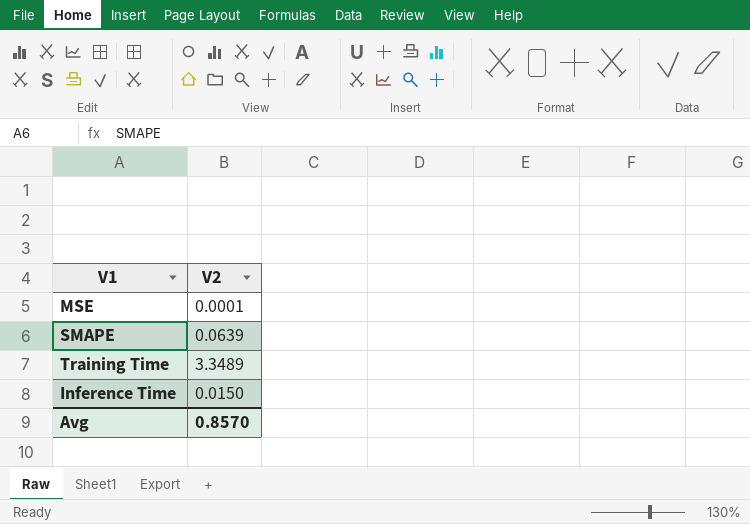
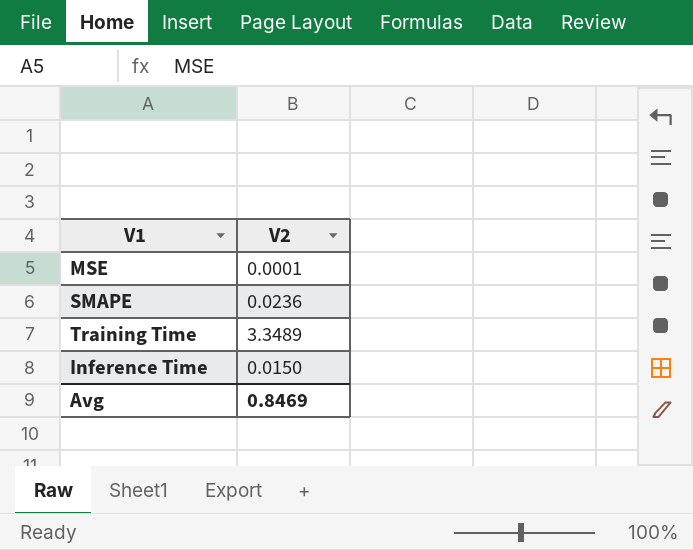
SMAPE | V2: 0.0639 -> 0.0236
Avg | V2: 0.8570 -> 0.8469

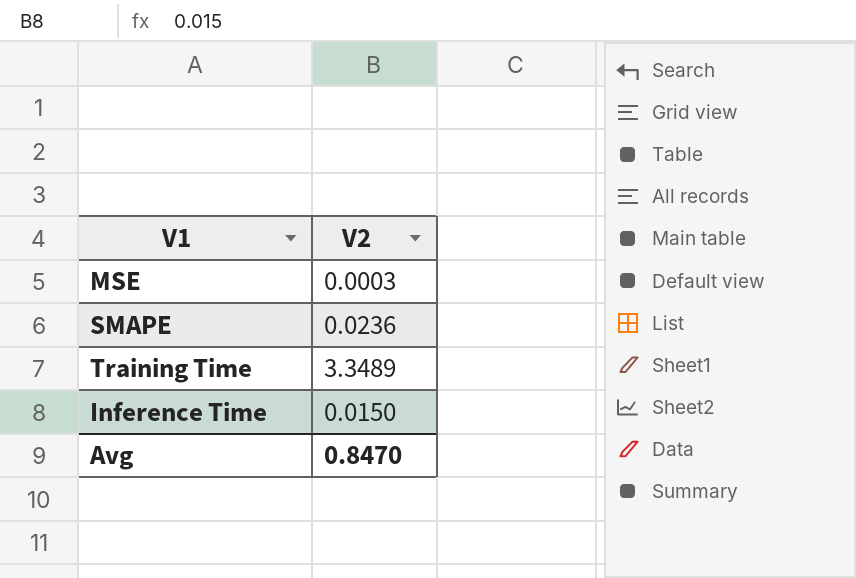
MSE | V2: 0.0001 -> 0.0003
Avg | V2: 0.8469 -> 0.8470

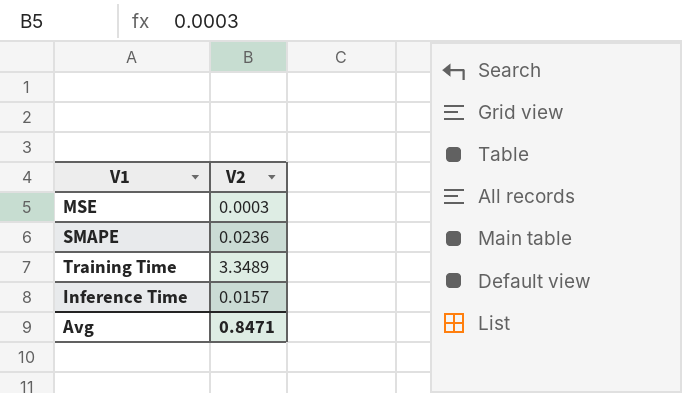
Inference Time | V2: 0.0150 -> 0.0157
Avg | V2: 0.8470 -> 0.8471

